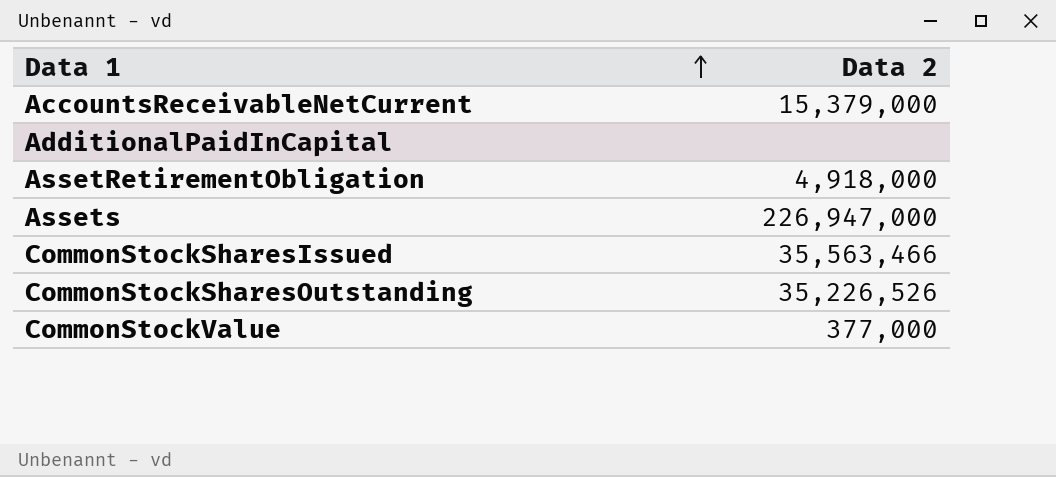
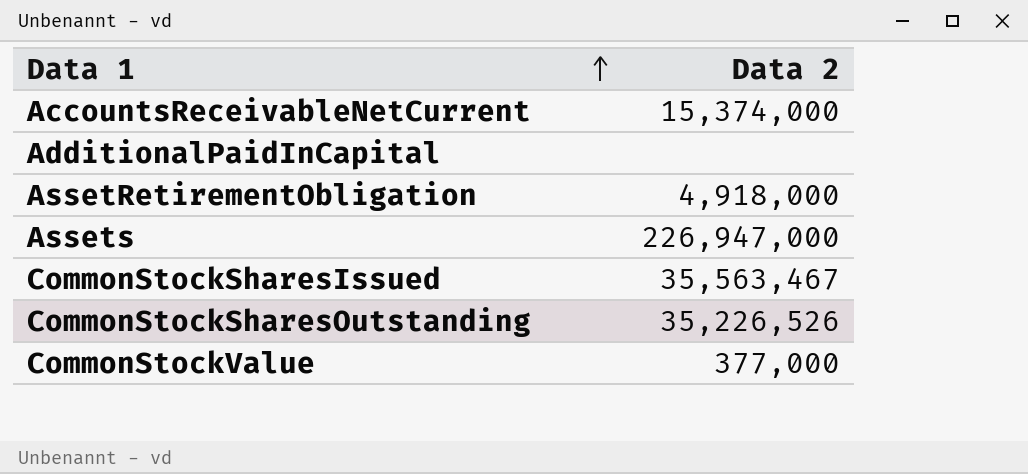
AccountsReceivableNetCurrent | Data 2: 15,379,000 -> 15,374,000
CommonStockSharesIssued | Data 2: 35,563,466 -> 35,563,467

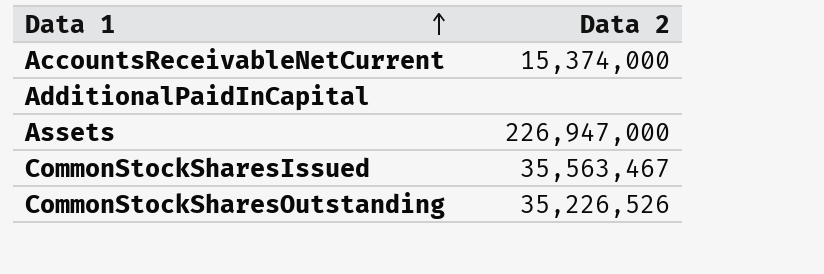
row AssetRetirementObligation: 4,918,000 -> none
row CommonStockValue: 377,000 -> none

